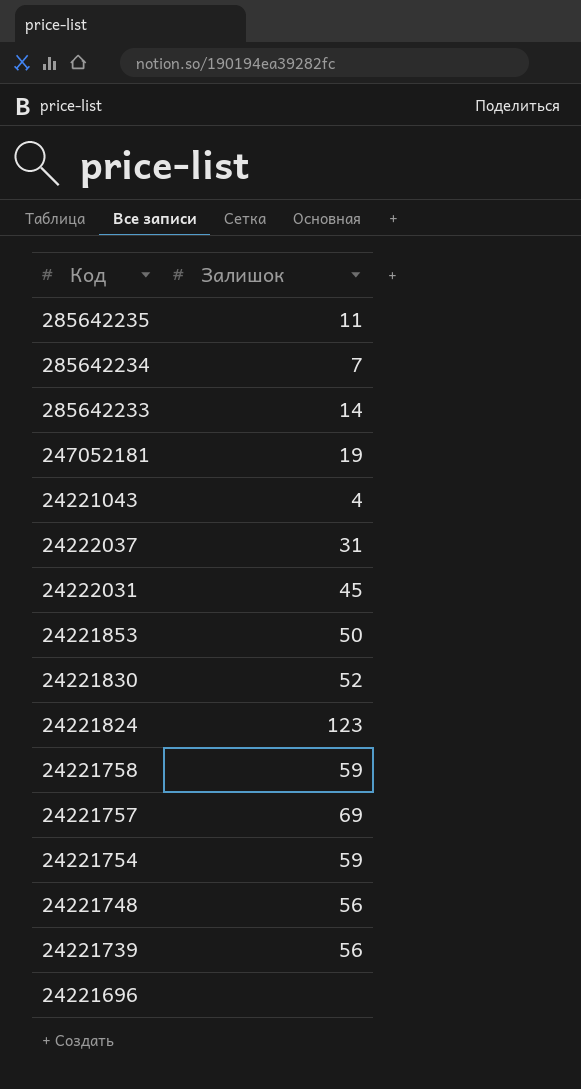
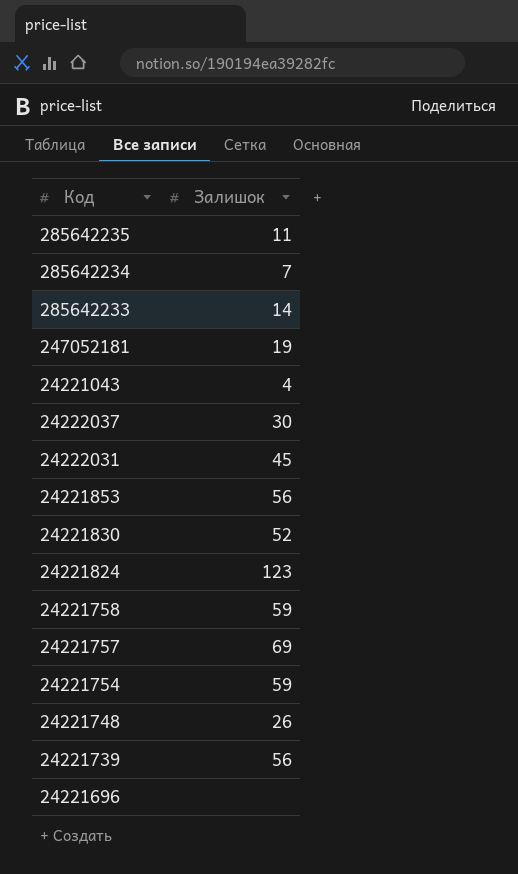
24222037 | Залишок: 31 -> 30
24221853 | Залишок: 50 -> 56
24221748 | Залишок: 56 -> 26

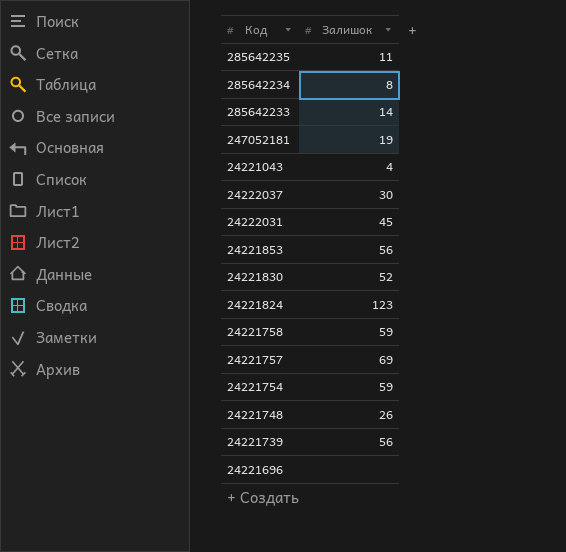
285642234 | Залишок: 7 -> 8

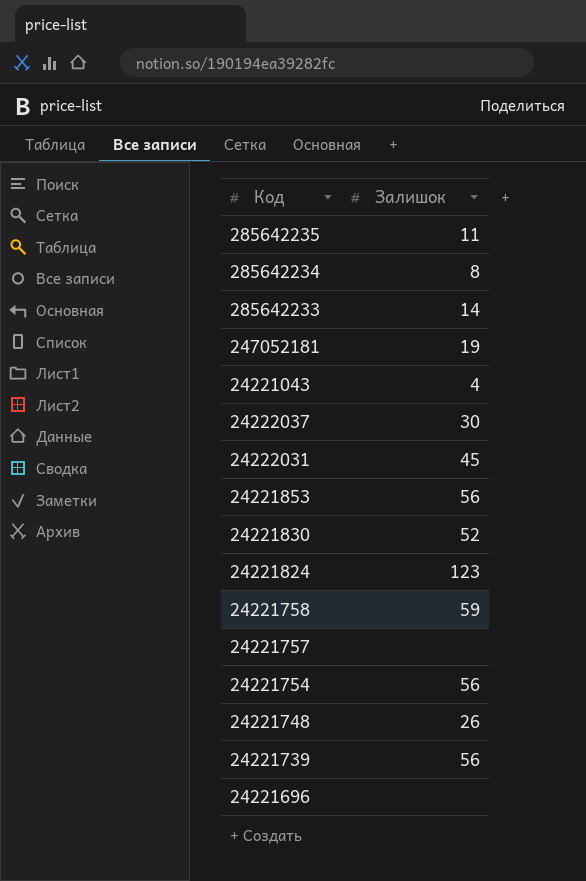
24221757 | Залишок: 69 -> none
24221754 | Залишок: 59 -> 56

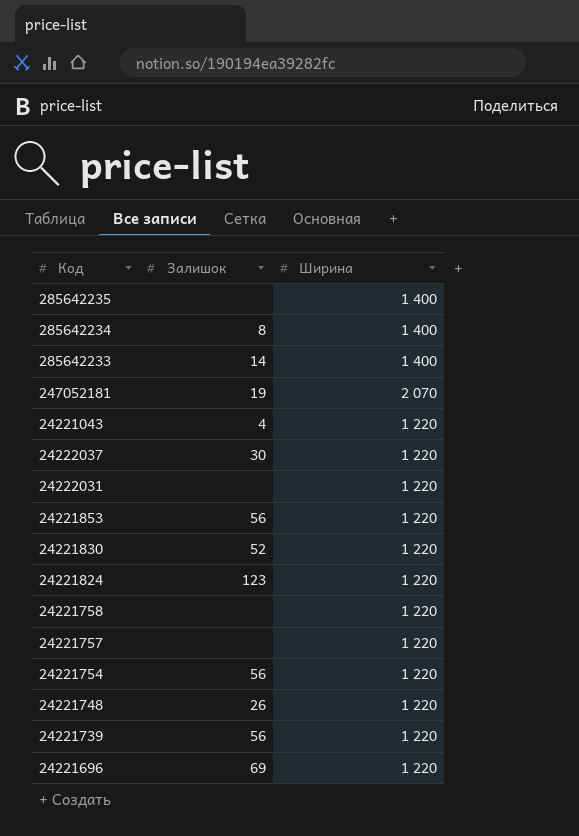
column Ширина | position: none -> 3
285642235 | Залишок: 11 -> none
24222031 | Залишок: 45 -> none
24221758 | Залишок: 59 -> none
24221696 | Залишок: none -> 69

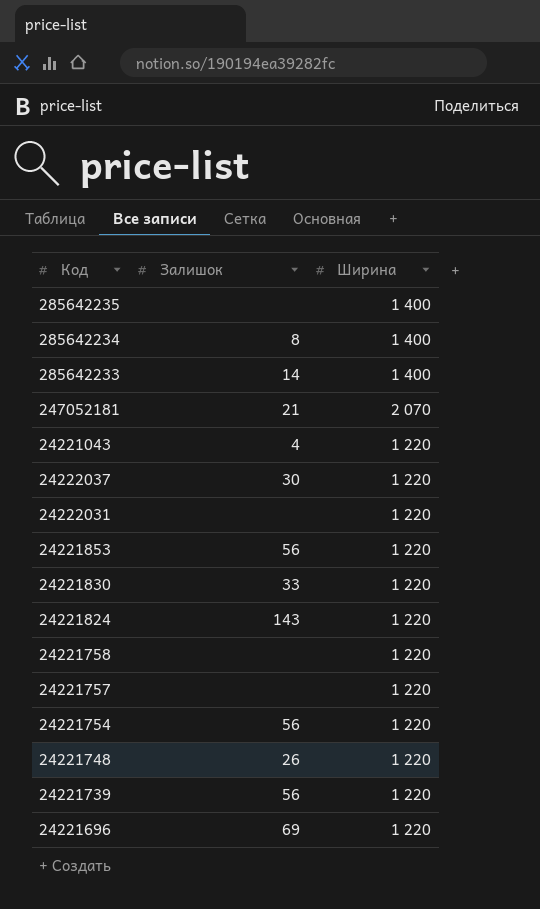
247052181 | Залишок: 19 -> 21
24221830 | Залишок: 52 -> 33
24221824 | Залишок: 123 -> 143

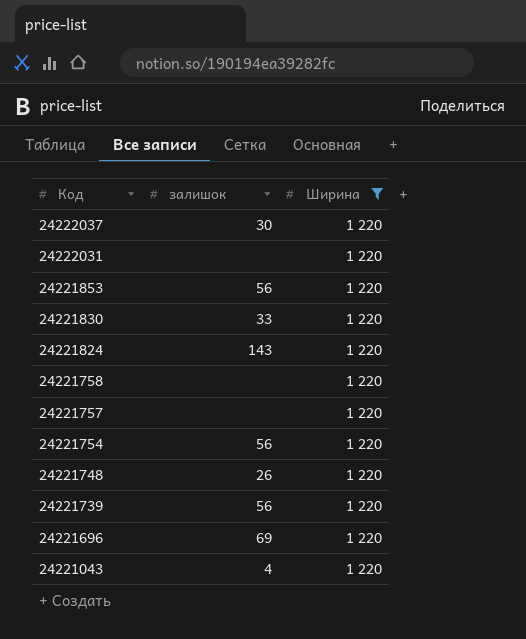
filter: none -> Ширина = 1 220
row order: none -> Код descending
column name: Залишок -> залишок

